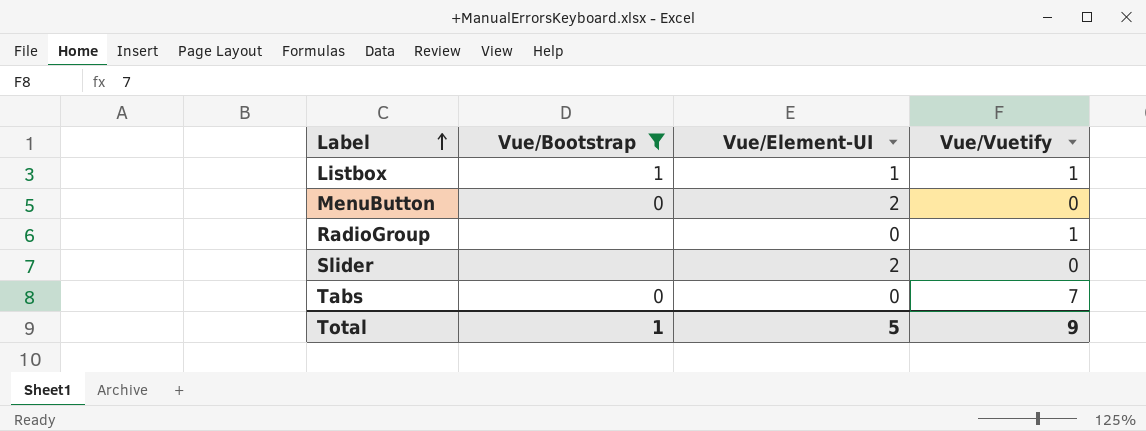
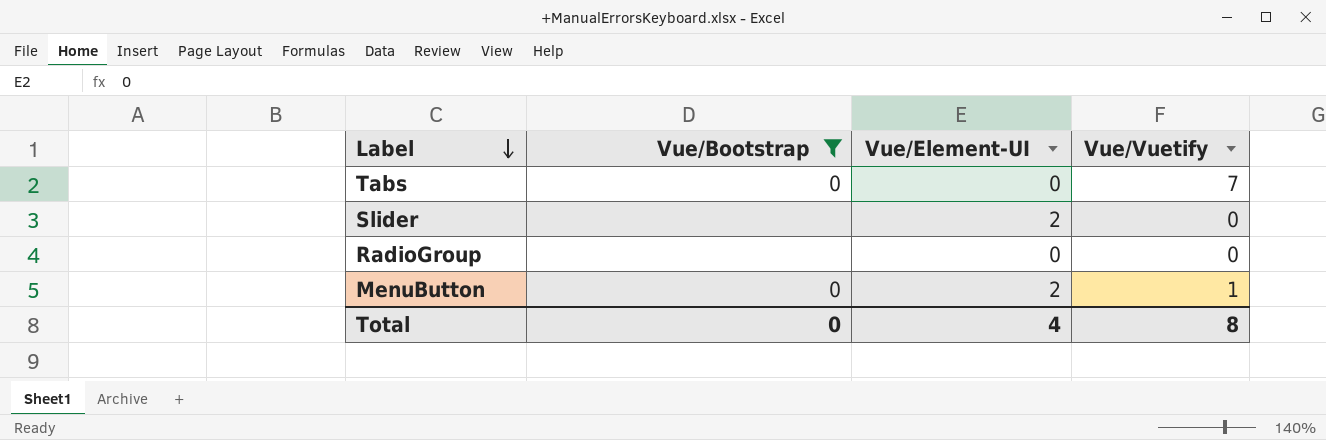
row order: Label ascending -> Label descending
row Listbox: 1 | 1 | 1 -> none
RadioGroup | Vue/Vuetify: 1 -> 0
MenuButton | Vue/Vuetify: 0 -> 1
Total | Vue/Bootstrap: 1 -> 0
Total | Vue/Element-UI: 5 -> 4
Total | Vue/Vuetify: 9 -> 8

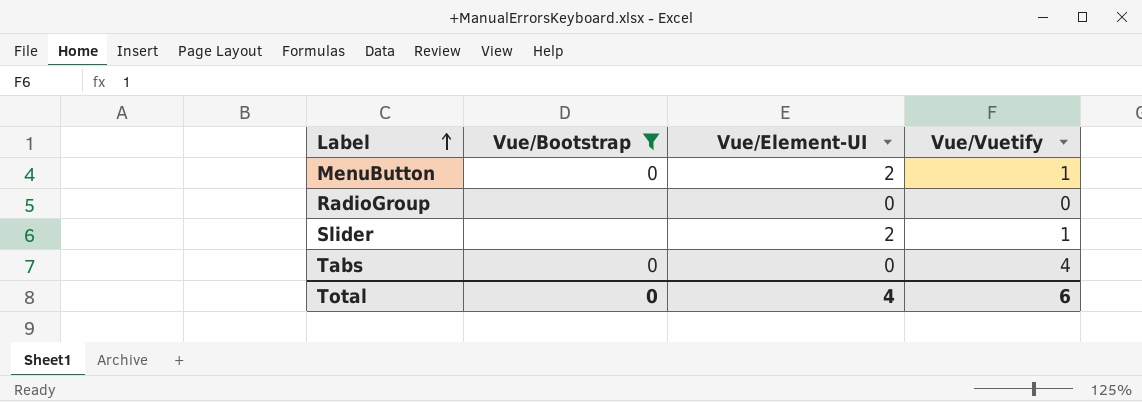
row order: Label descending -> Label ascending
Slider | Vue/Vuetify: 0 -> 1
Tabs | Vue/Vuetify: 7 -> 4
Total | Vue/Vuetify: 8 -> 6

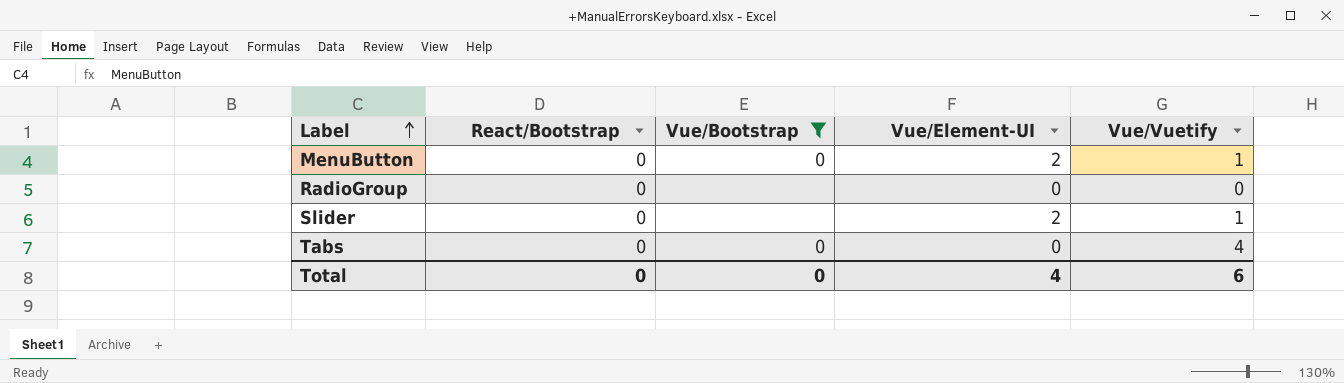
column React/Bootstrap | position: none -> 2

